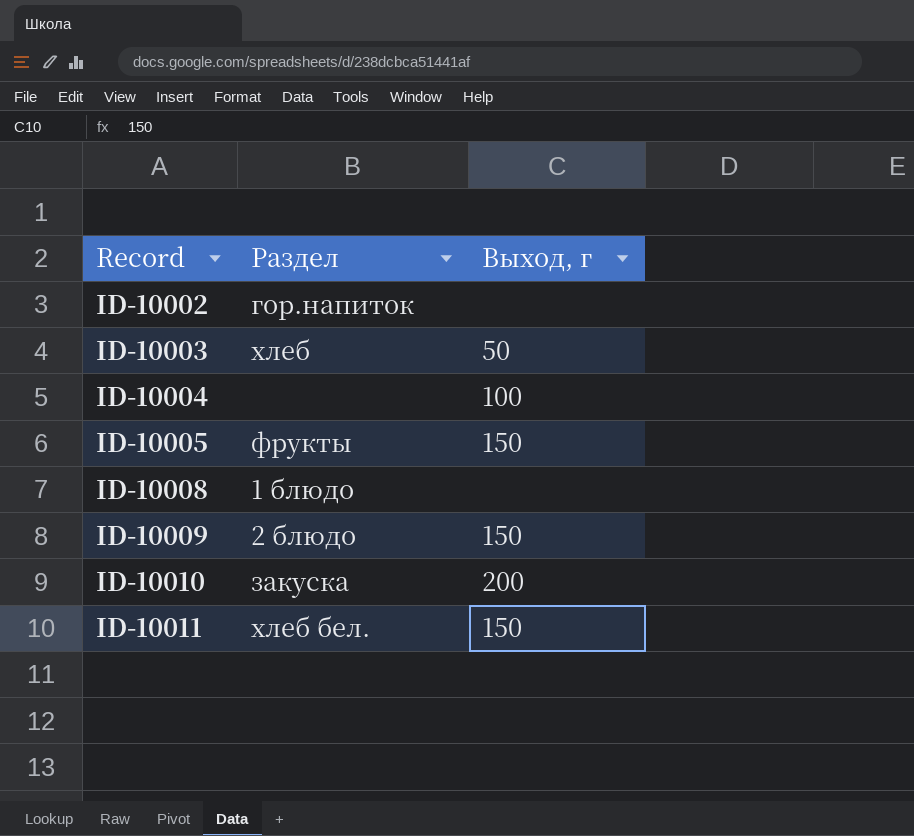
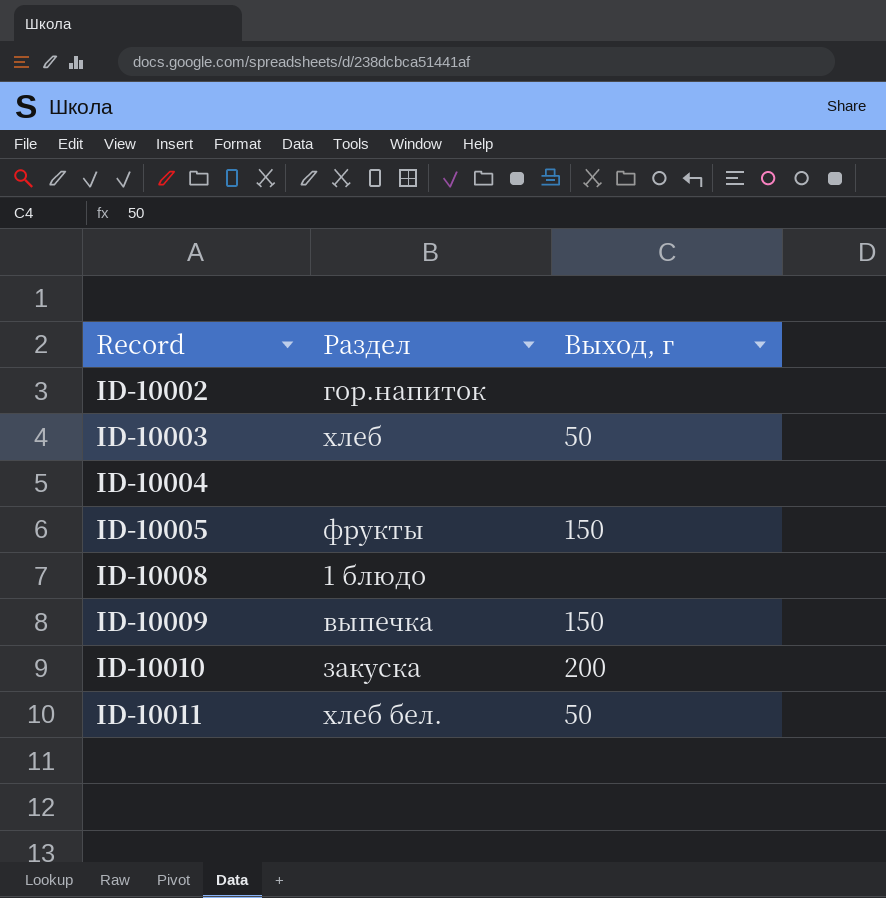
ID-10004 | Выход, г: 100 -> none
ID-10009 | Раздел: 2 блюдо -> выпечка
ID-10011 | Выход, г: 150 -> 50

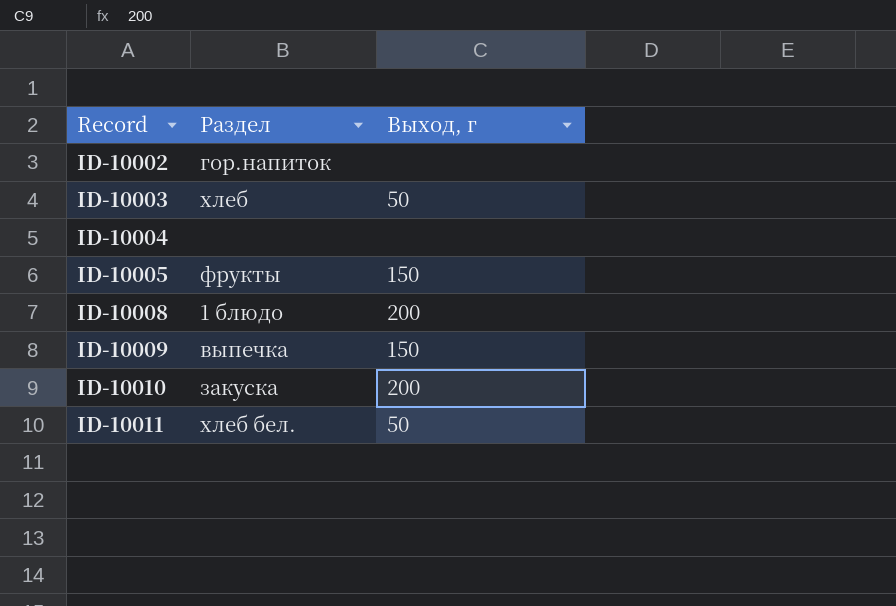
ID-10008 | Выход, г: none -> 200

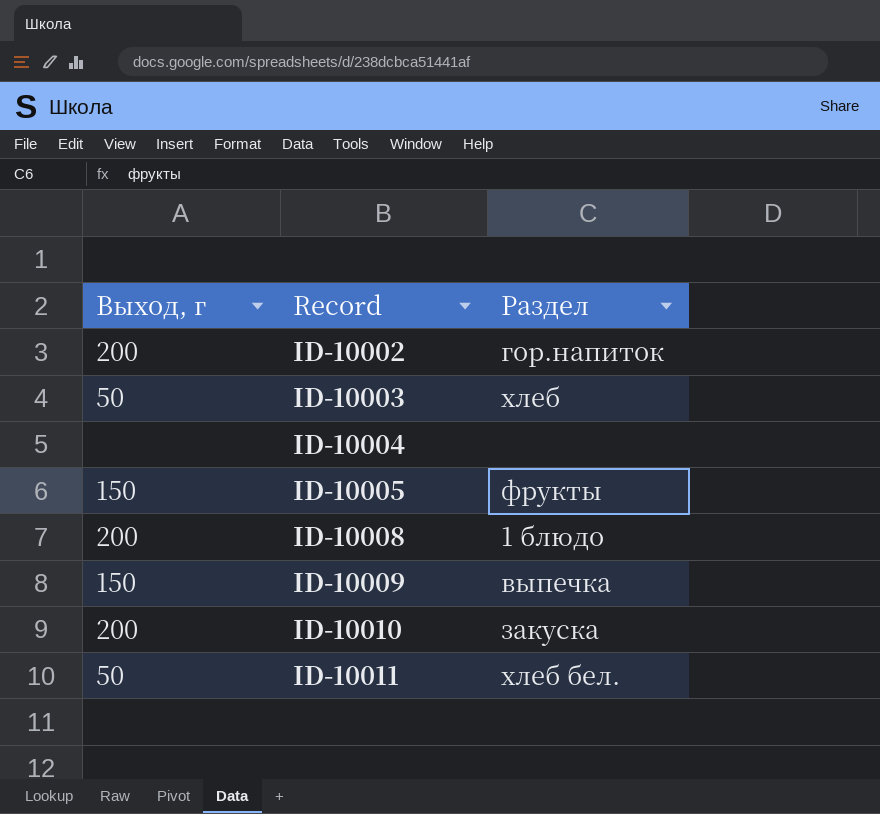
column Выход, г | position: 3 -> 1
ID-10002 | Выход, г: none -> 200

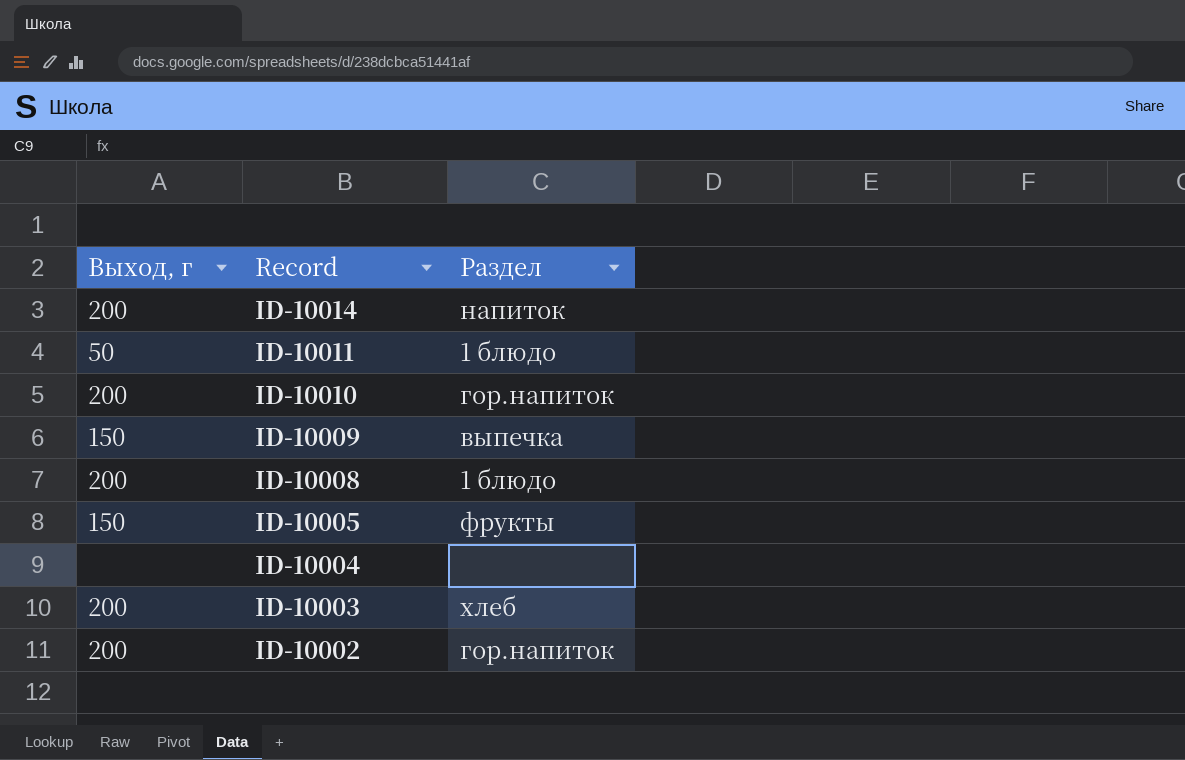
row order: Record ascending -> Record descending
row ID-10014: none -> 200 | напиток
ID-10011 | Раздел: хлеб бел. -> 1 блюдо
ID-10010 | Раздел: закуска -> гор.напиток
ID-10003 | Выход, г: 50 -> 200

